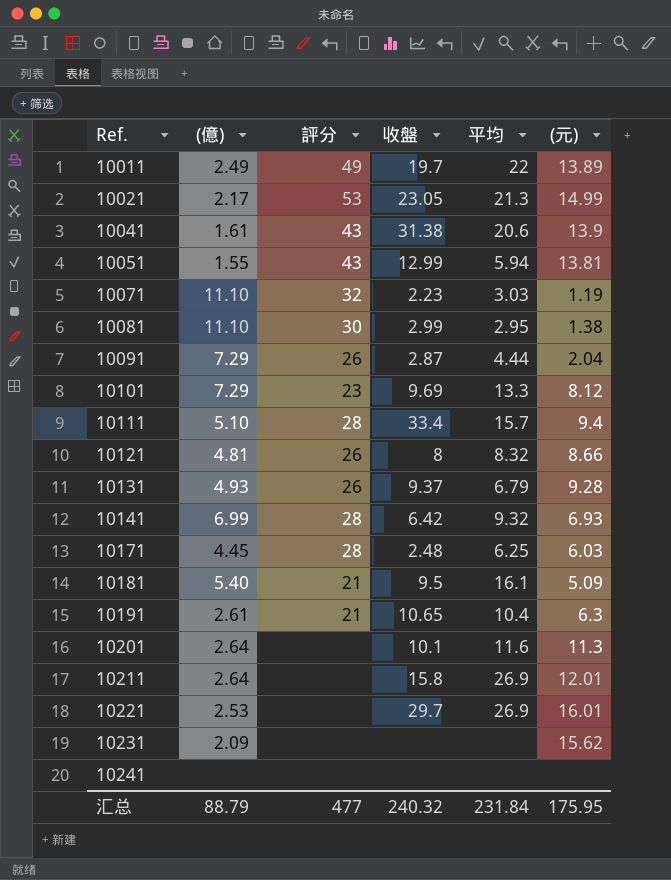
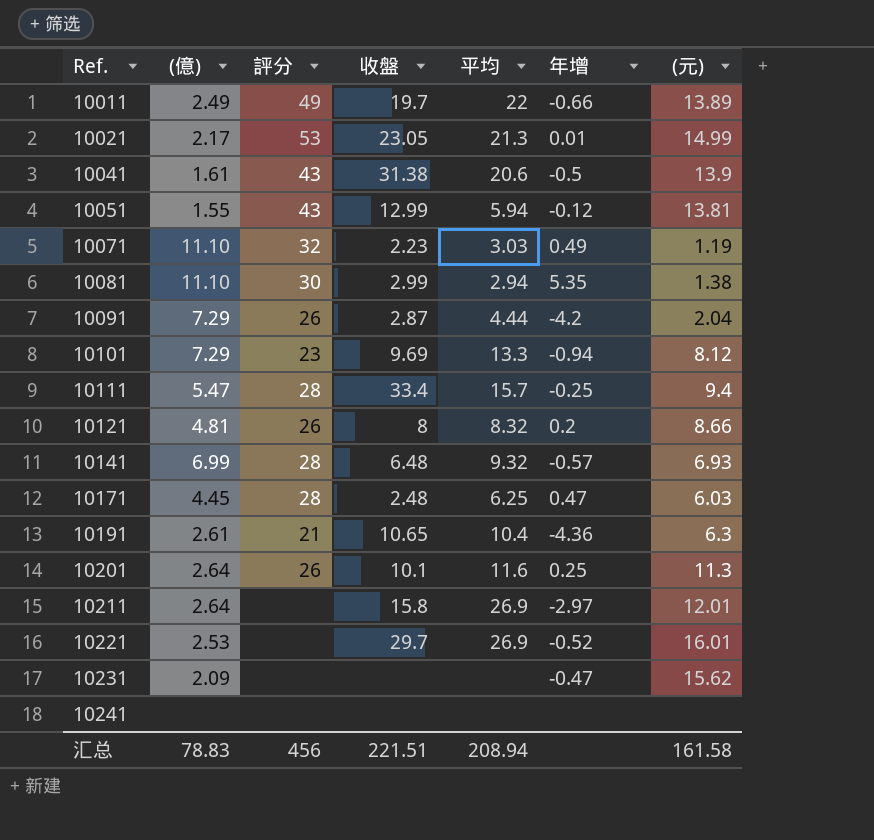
column 年增 | position: none -> 6
row 10131: 4.93 | 26 | 9.37 | 6.79 | 9.28 -> none
row 10181: 5.40 | 21 | 9.5 | 16.1 | 5.09 -> none
10081 | 平均: 2.95 -> 2.94
10111 | (億): 5.10 -> 5.47
10141 | 收盤: 6.42 -> 6.48
10201 | 評分: none -> 26
汇总 | (億): 88.79 -> 78.83
汇总 | 評分: 477 -> 456
汇总 | 收盤: 240.32 -> 221.51
汇总 | 平均: 231.84 -> 208.94
汇总 | (元): 175.95 -> 161.58

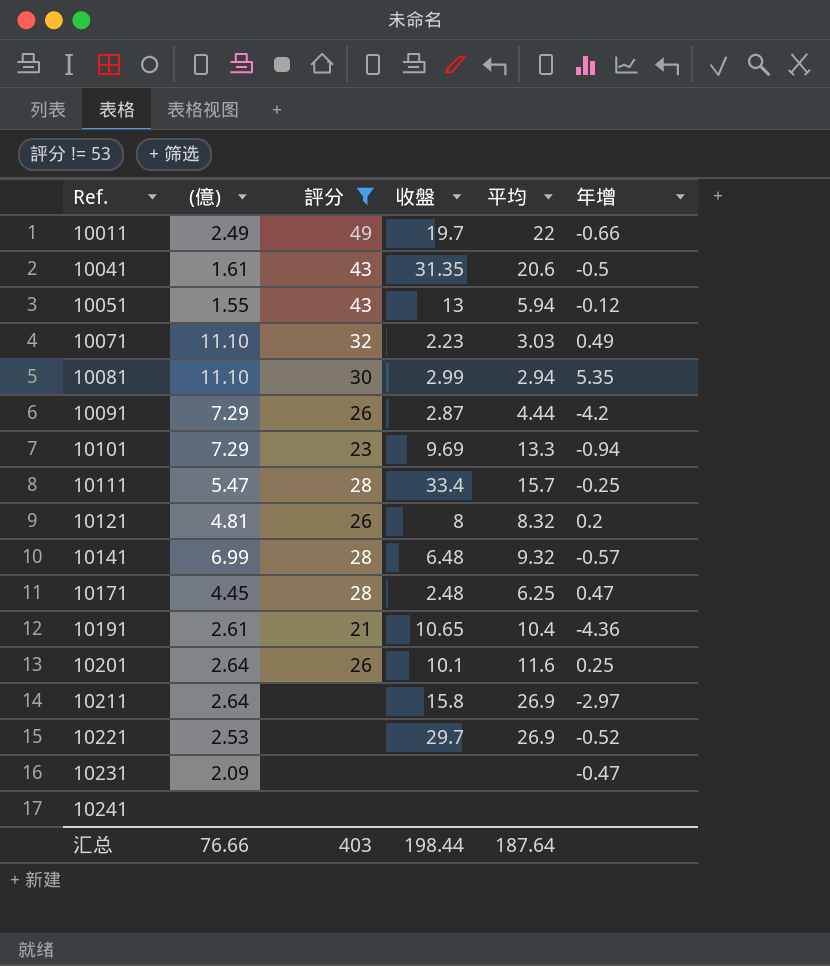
filter: none -> 評分 != 53
column (元) | position: 7 -> none
10041 | 收盤: 31.38 -> 31.35
10051 | 收盤: 12.99 -> 13
汇总 | (億): 78.83 -> 76.66
汇总 | 評分: 456 -> 403
汇总 | 收盤: 221.51 -> 198.44
汇总 | 平均: 208.94 -> 187.64

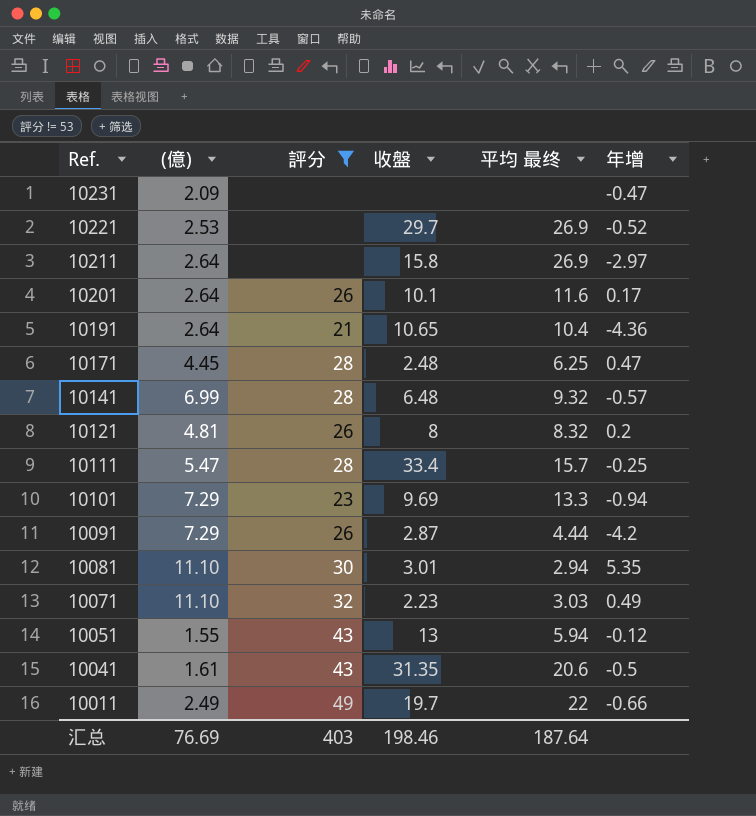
row order: Ref. ascending -> Ref. descending
column name: 平均 -> 平均 最终
row 10241: none | none | none | none | none -> none
10201 | 年增: 0.25 -> 0.17
10191 | (億): 2.61 -> 2.64
10081 | 收盤: 2.99 -> 3.01
汇总 | (億): 76.66 -> 76.69
汇总 | 收盤: 198.44 -> 198.46

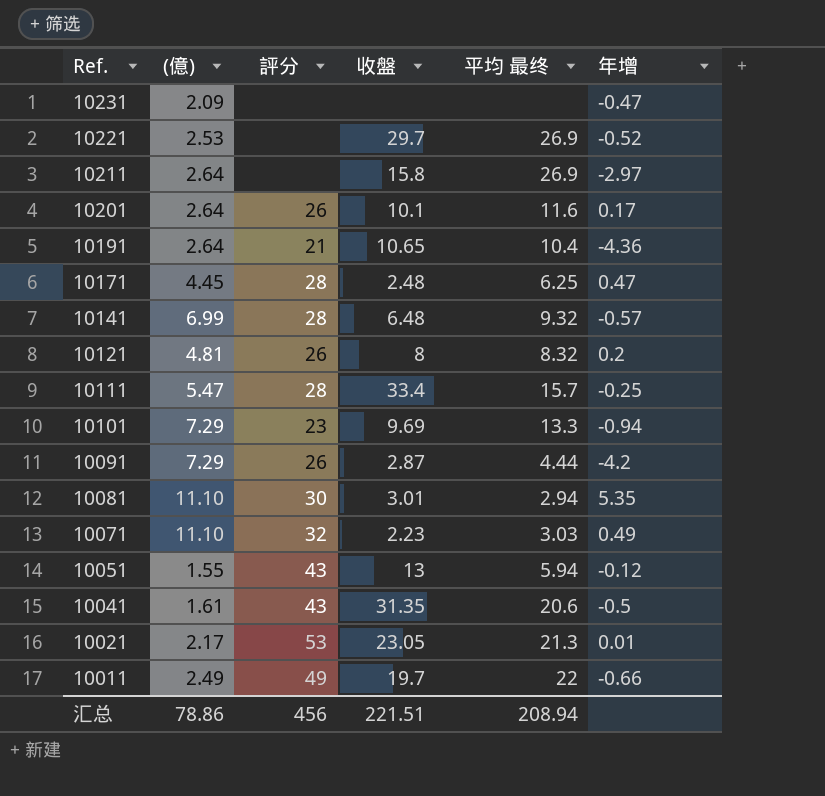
filter: 評分 != 53 -> none
汇总 | (億): 76.69 -> 78.86
汇总 | 評分: 403 -> 456
汇总 | 收盤: 198.46 -> 221.51
汇总 | 平均 最终: 187.64 -> 208.94

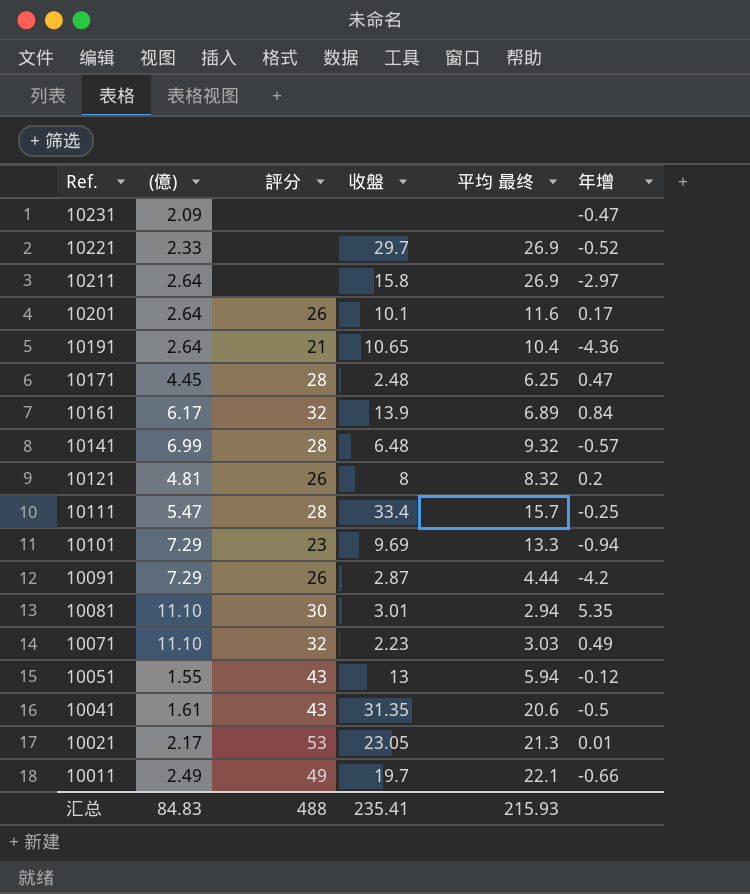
10221 | (億): 2.53 -> 2.33
row 10161: none -> 6.17 | 32 | 13.9 | 6.89 | 0.84
10011 | 平均 最终: 22 -> 22.1
汇总 | (億): 78.86 -> 84.83
汇总 | 評分: 456 -> 488
汇总 | 收盤: 221.51 -> 235.41
汇总 | 平均 最终: 208.94 -> 215.93

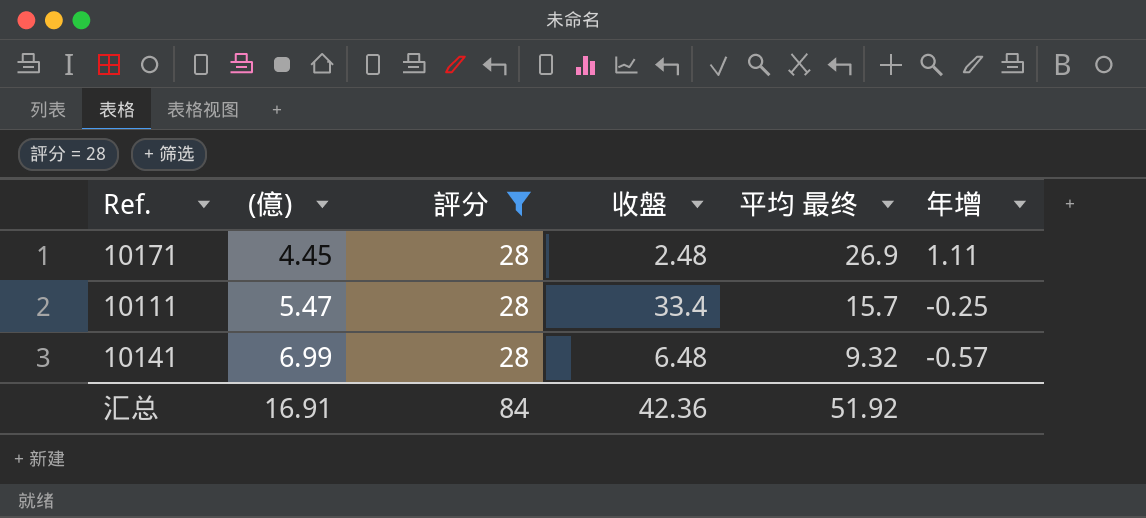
filter: none -> 評分 = 28
row order: Ref. descending -> (億) ascending
10171 | 平均 最终: 6.25 -> 26.9
10171 | 年增: 0.47 -> 1.11
汇总 | (億): 84.83 -> 16.91
汇总 | 評分: 488 -> 84
汇总 | 收盤: 235.41 -> 42.36
汇总 | 平均 最终: 215.93 -> 51.92

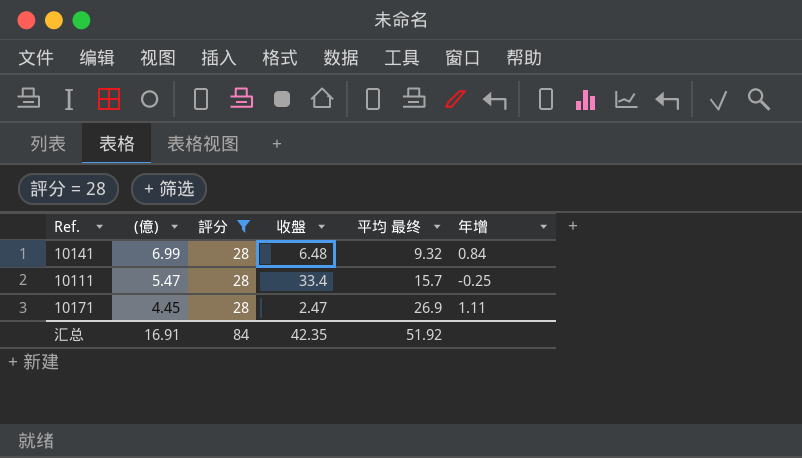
row order: (億) ascending -> (億) descending
10141 | 年增: -0.57 -> 0.84
10171 | 收盤: 2.48 -> 2.47
汇总 | 收盤: 42.36 -> 42.35

